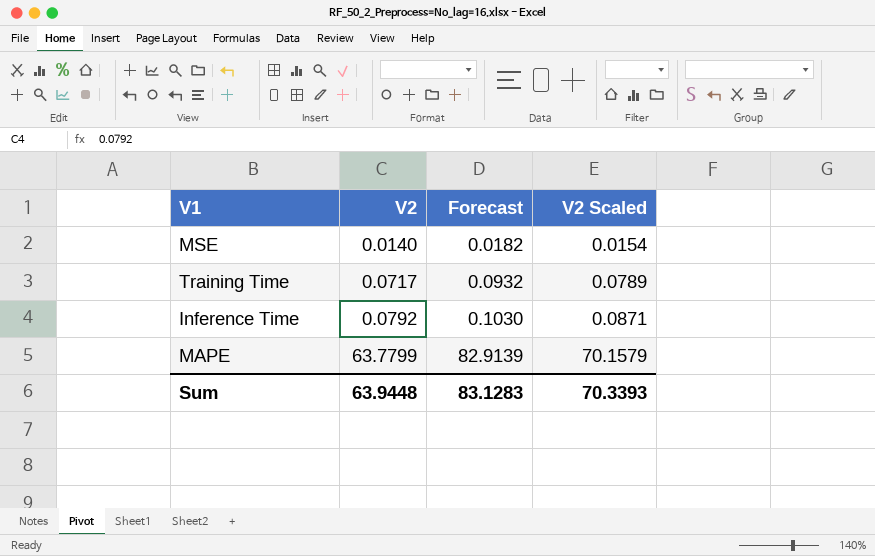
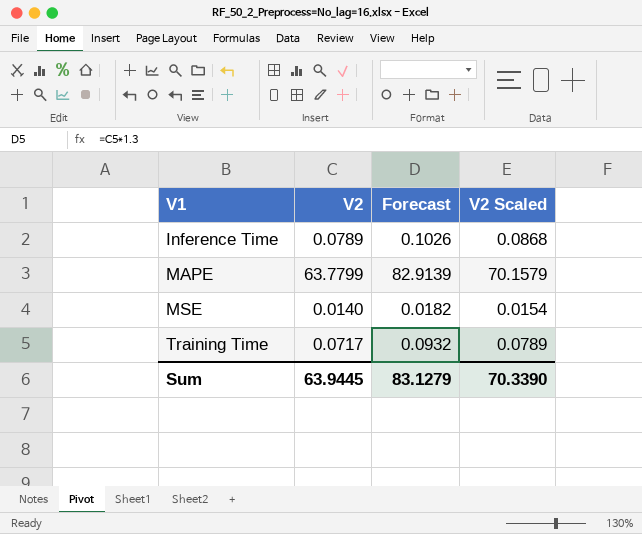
row order: V2 ascending -> V1 ascending
Inference Time | V2: 0.0792 -> 0.0789
Inference Time | Forecast: 0.1030 -> 0.1026
Inference Time | V2 Scaled: 0.0871 -> 0.0868
Sum | V2: 63.9448 -> 63.9445
Sum | Forecast: 83.1283 -> 83.1279
Sum | V2 Scaled: 70.3393 -> 70.3390

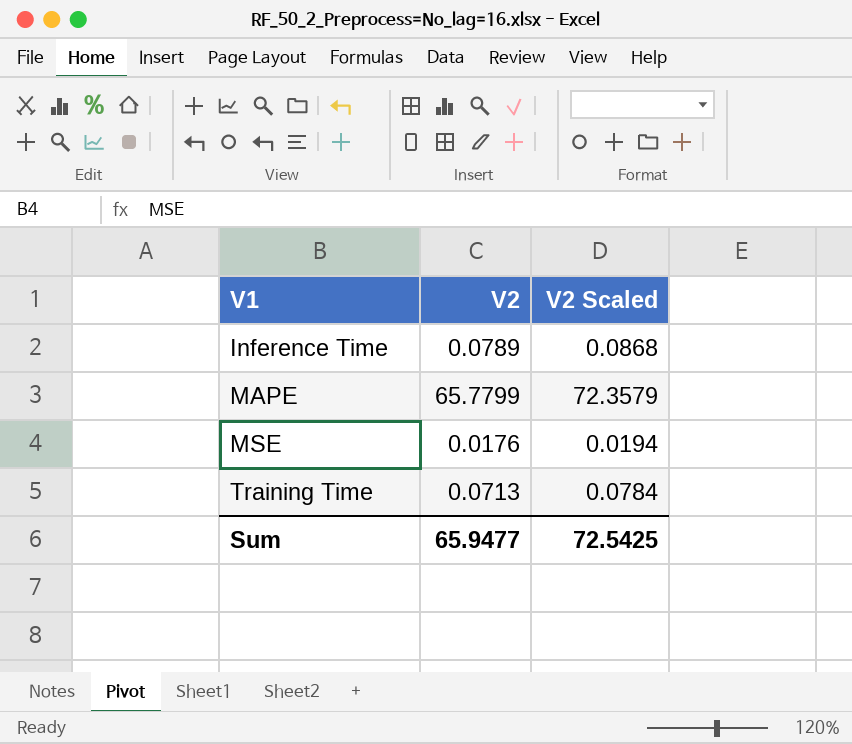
column Forecast | formula: [V2] * 1.3 -> none
MAPE | V2: 63.7799 -> 65.7799
MAPE | V2 Scaled: 70.1579 -> 72.3579
MSE | V2: 0.0140 -> 0.0176
MSE | V2 Scaled: 0.0154 -> 0.0194
Training Time | V2: 0.0717 -> 0.0713
Training Time | V2 Scaled: 0.0789 -> 0.0784
Sum | V2: 63.9445 -> 65.9477
Sum | V2 Scaled: 70.3390 -> 72.5425

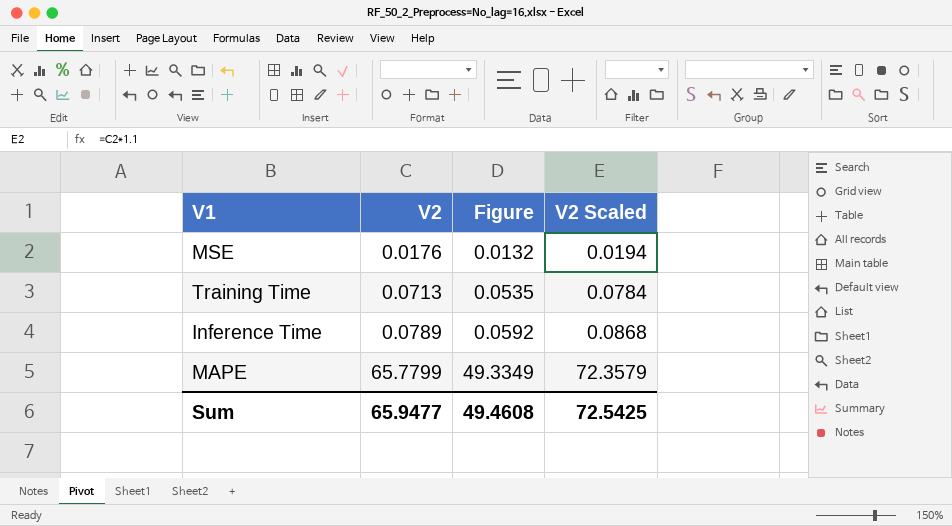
row order: V1 ascending -> V2 ascending
column Figure | formula: none -> [V2] * 0.75

